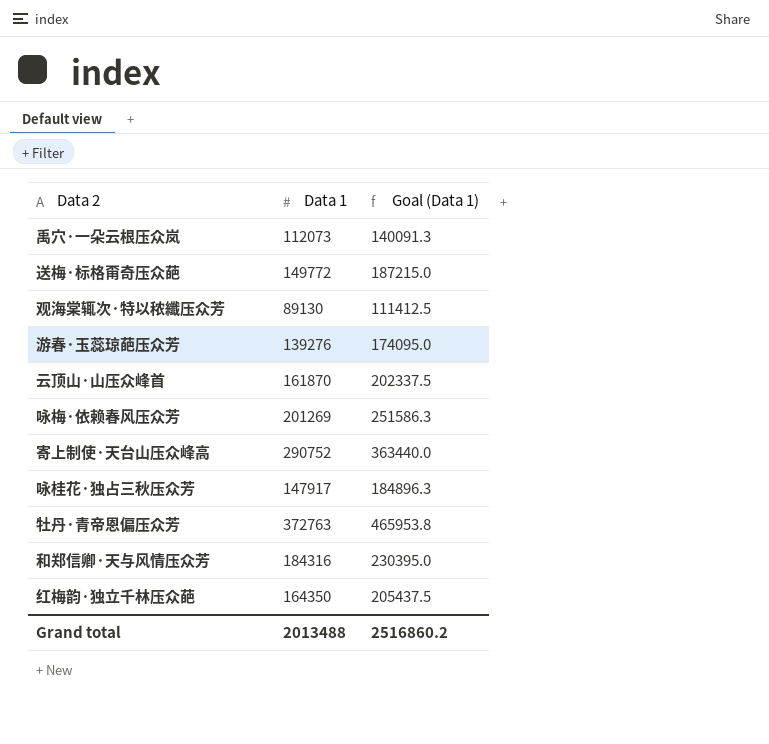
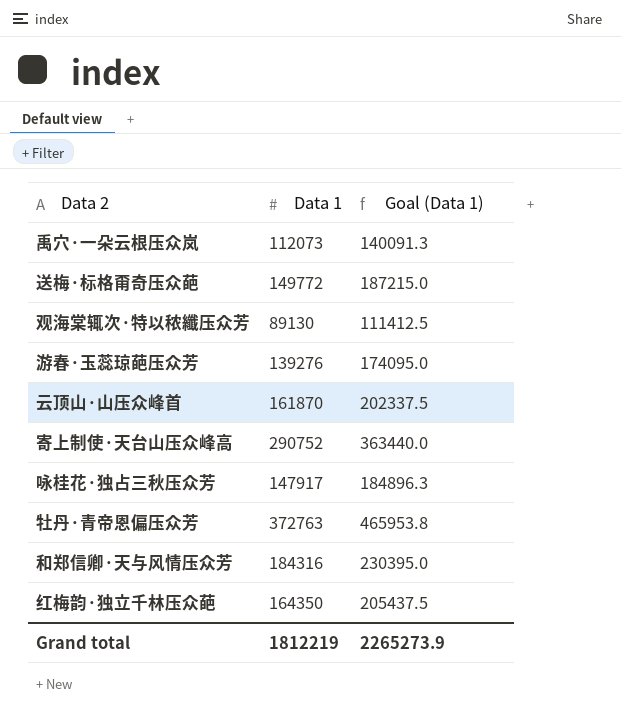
row 咏梅·依赖春风压众芳: 201269 | 251586.3 -> none
Grand total | Data 1: 2013488 -> 1812219
Grand total | Goal (Data 1): 2516860.2 -> 2265273.9

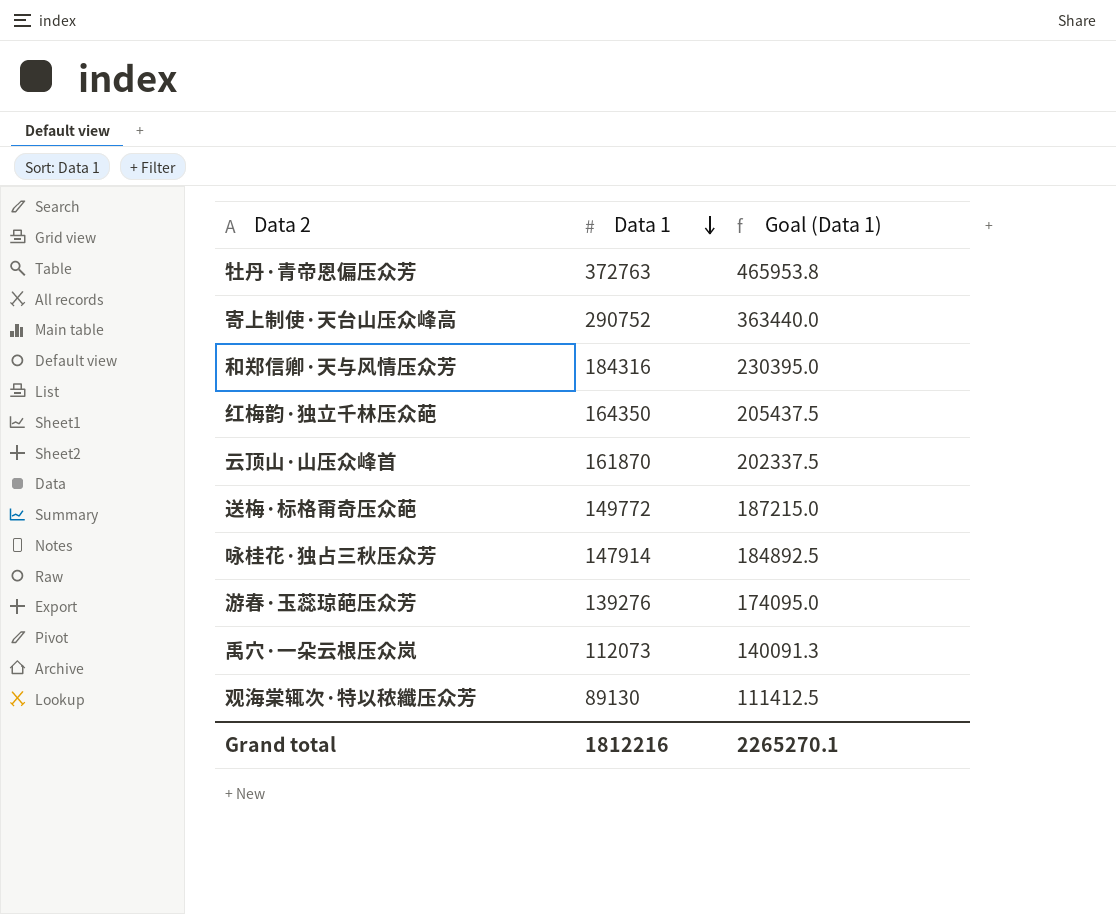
row order: none -> Data 1 descending
咏桂花·独占三秋压众芳 | Data 1: 147917 -> 147914
咏桂花·独占三秋压众芳 | Goal (Data 1): 184896.3 -> 184892.5
Grand total | Data 1: 1812219 -> 1812216
Grand total | Goal (Data 1): 2265273.9 -> 2265270.1

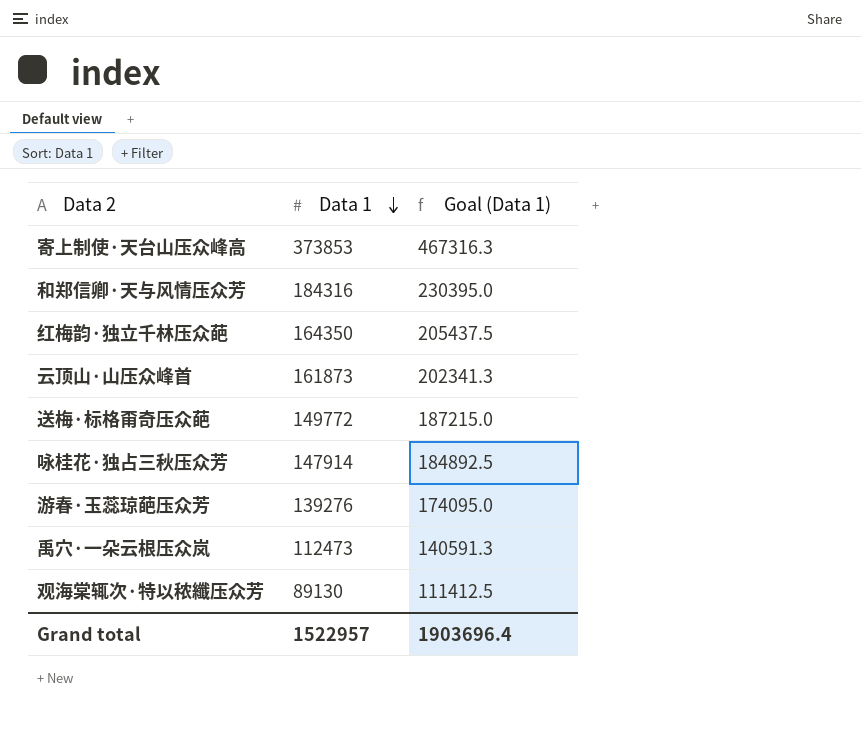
row 牡丹·青帝恩偏压众芳: 372763 | 465953.8 -> none
寄上制使·天台山压众峰高 | Data 1: 290752 -> 373853
寄上制使·天台山压众峰高 | Goal (Data 1): 363440.0 -> 467316.3
云顶山·山压众峰首 | Data 1: 161870 -> 161873
云顶山·山压众峰首 | Goal (Data 1): 202337.5 -> 202341.3
禹穴·一朵云根压众岚 | Data 1: 112073 -> 112473
禹穴·一朵云根压众岚 | Goal (Data 1): 140091.3 -> 140591.3
Grand total | Data 1: 1812216 -> 1522957
Grand total | Goal (Data 1): 2265270.1 -> 1903696.4

